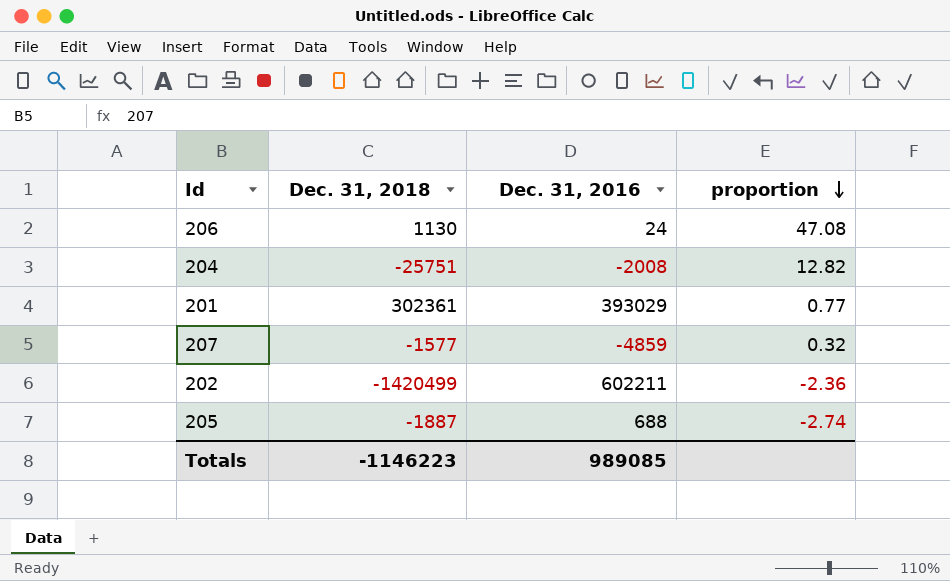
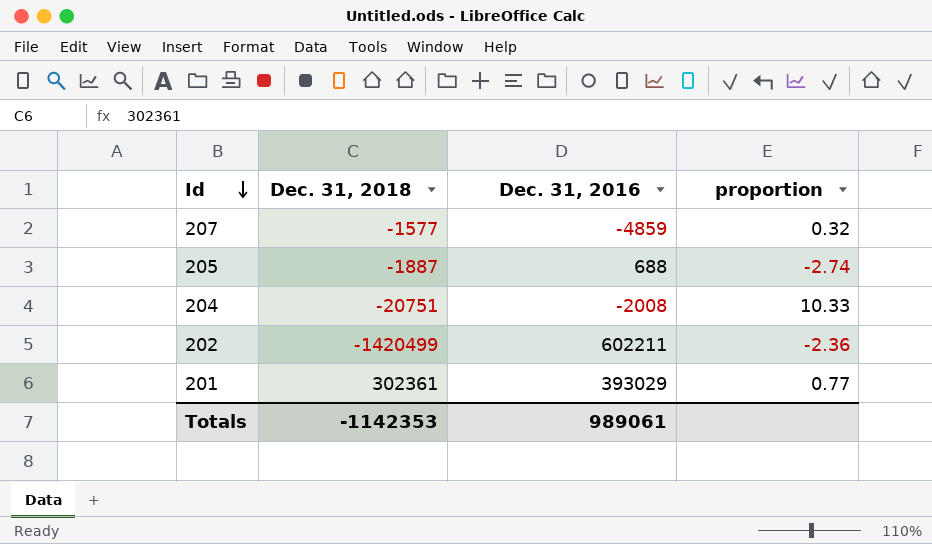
row order: proportion descending -> Id descending
row 206: 1130 | 24 | 47.08 -> none
204 | Dec. 31, 2018: -25751 -> -20751
204 | proportion: 12.82 -> 10.33
Totals | Dec. 31, 2018: -1146223 -> -1142353
Totals | Dec. 31, 2016: 989085 -> 989061

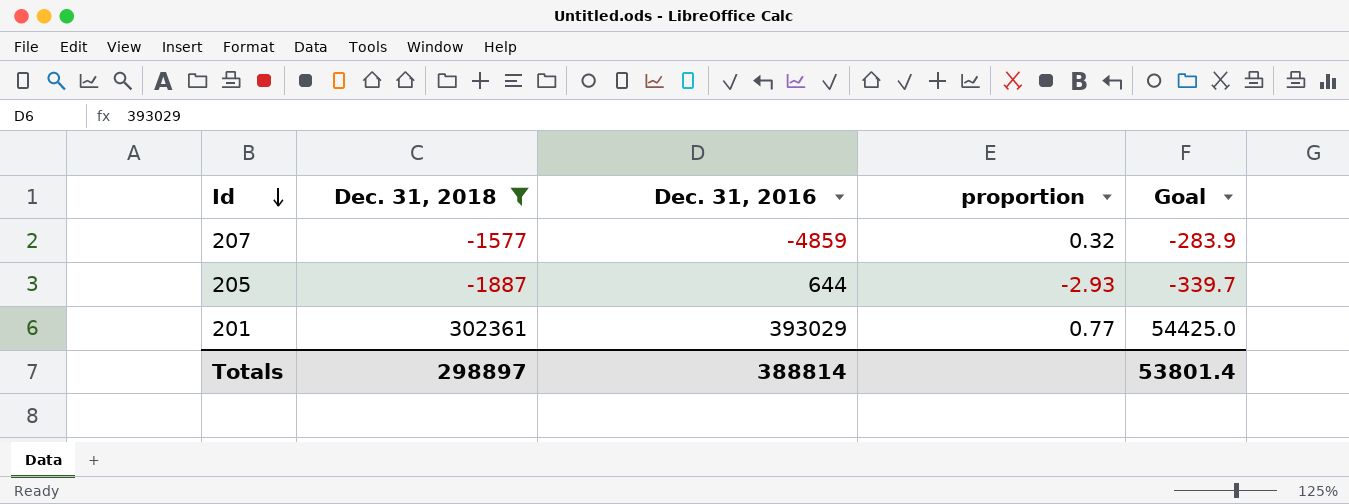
filter: none -> Dec. 31, 2018 >= -1887
column Goal | formula: none -> [Dec. 31, 2018] * 0.18
205 | Dec. 31, 2016: 688 -> 644
205 | proportion: -2.74 -> -2.93
Totals | Dec. 31, 2018: -1142353 -> 298897
Totals | Dec. 31, 2016: 989061 -> 388814

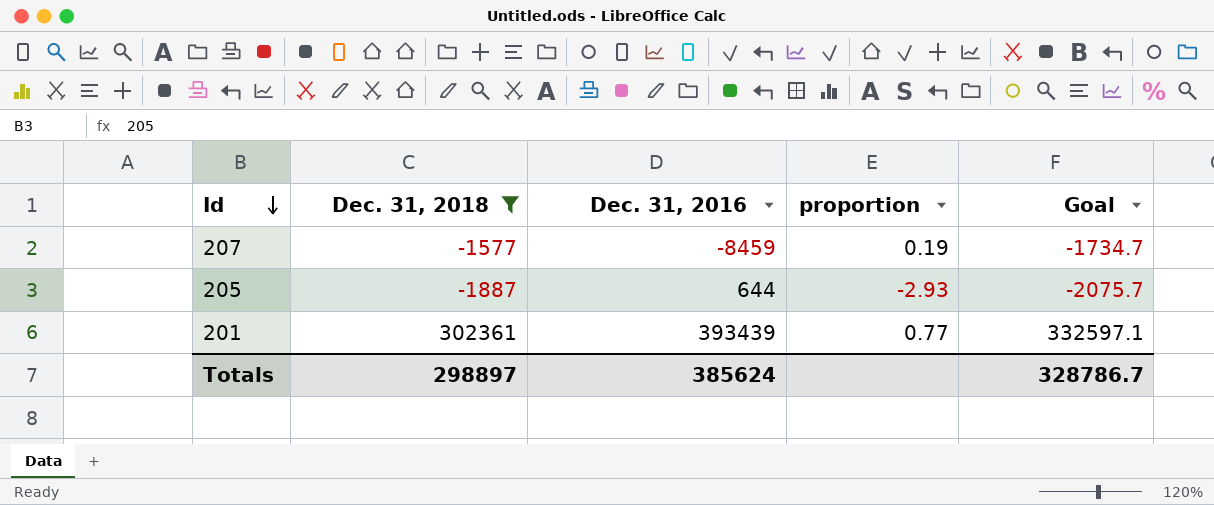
column Goal | formula: [Dec. 31, 2018] * 0.18 -> [Dec. 31, 2018] * 1.1
207 | Dec. 31, 2016: -4859 -> -8459
207 | proportion: 0.32 -> 0.19
201 | Dec. 31, 2016: 393029 -> 393439
Totals | Dec. 31, 2016: 388814 -> 385624
Totals | Goal: 53801.4 -> 328786.7

